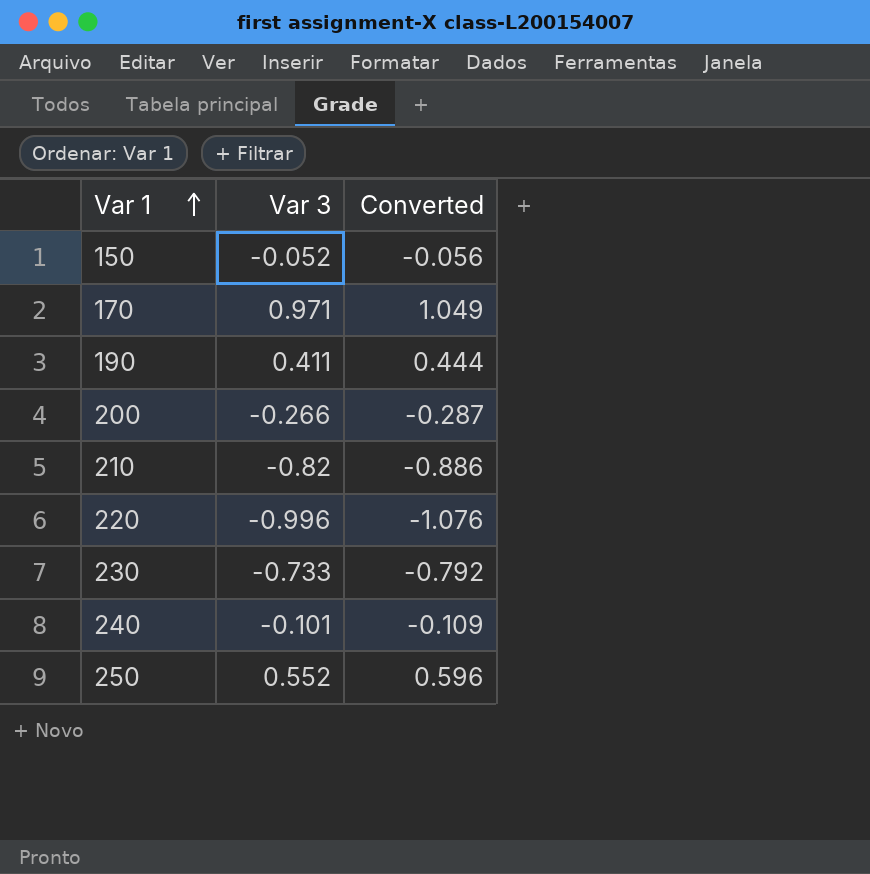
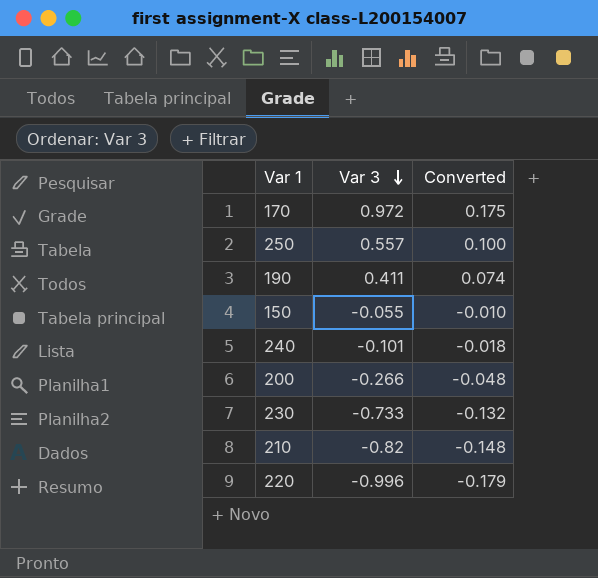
row order: Var 1 ascending -> Var 3 descending
column Converted | formula: [Var 3] * 1.08 -> [Var 3] * 0.18
170 | Var 3: 0.971 -> 0.972
250 | Var 3: 0.552 -> 0.557
150 | Var 3: -0.052 -> -0.055

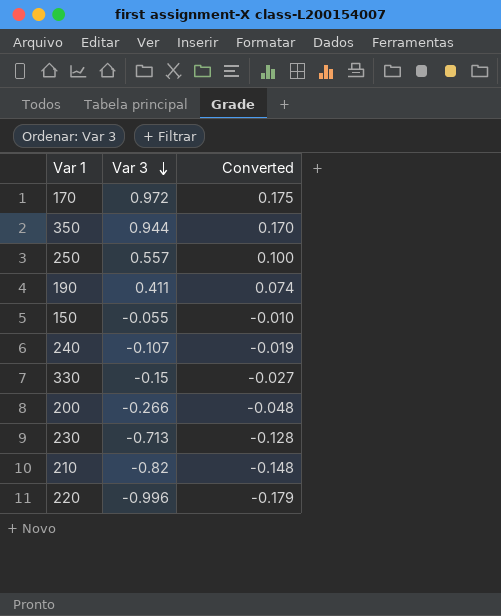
row 350: none -> 0.944 | 0.170
240 | Var 3: -0.101 -> -0.107
240 | Converted: -0.018 -> -0.019
row 330: none -> -0.15 | -0.027
230 | Var 3: -0.733 -> -0.713
230 | Converted: -0.132 -> -0.128

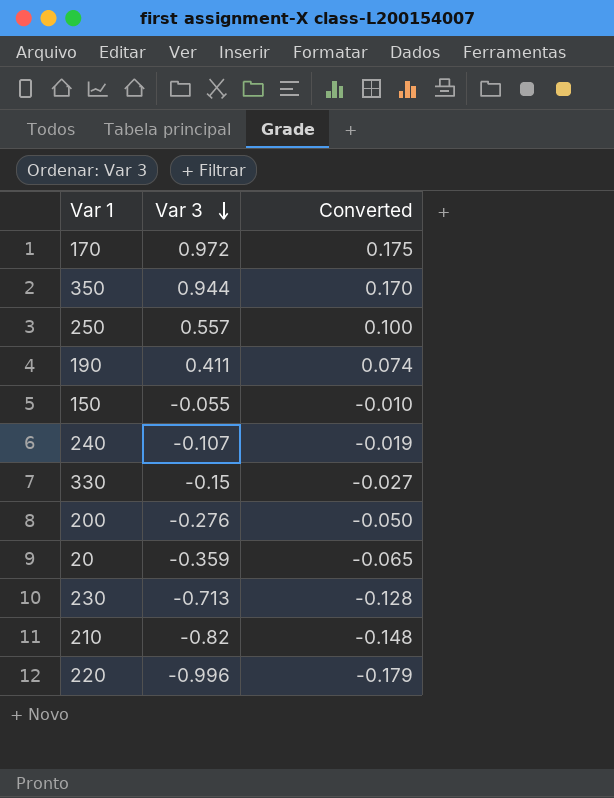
200 | Var 3: -0.266 -> -0.276
200 | Converted: -0.048 -> -0.050
row 20: none -> -0.359 | -0.065

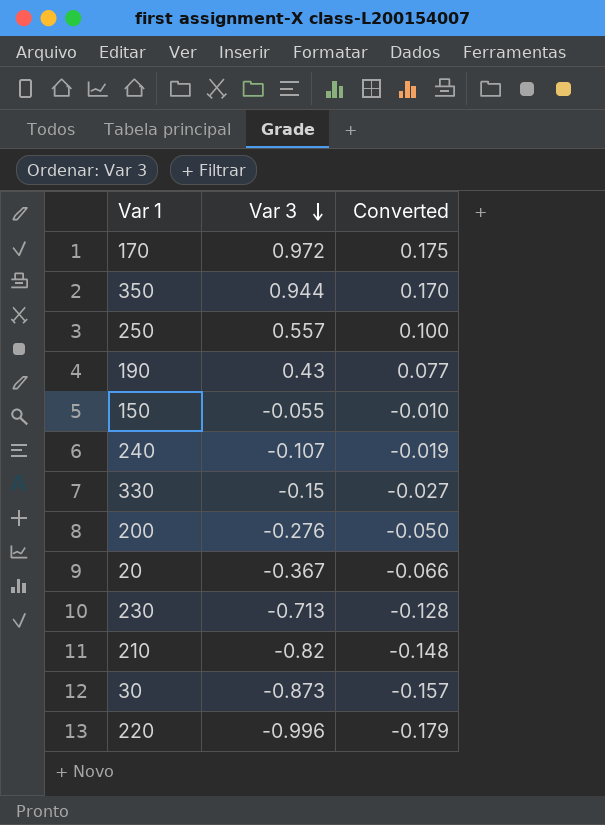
190 | Var 3: 0.411 -> 0.43
190 | Converted: 0.074 -> 0.077
20 | Var 3: -0.359 -> -0.367
20 | Converted: -0.065 -> -0.066
row 30: none -> -0.873 | -0.157

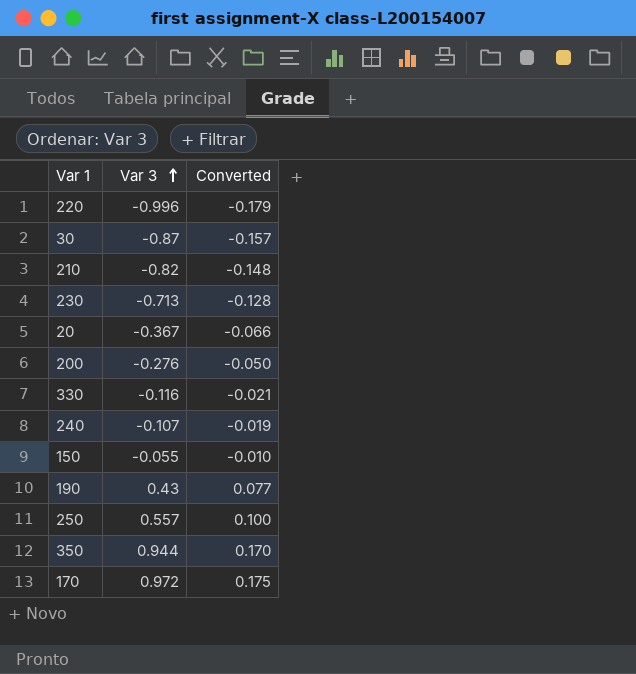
row order: Var 3 descending -> Var 3 ascending
30 | Var 3: -0.873 -> -0.87
330 | Var 3: -0.15 -> -0.116
330 | Converted: -0.027 -> -0.021

